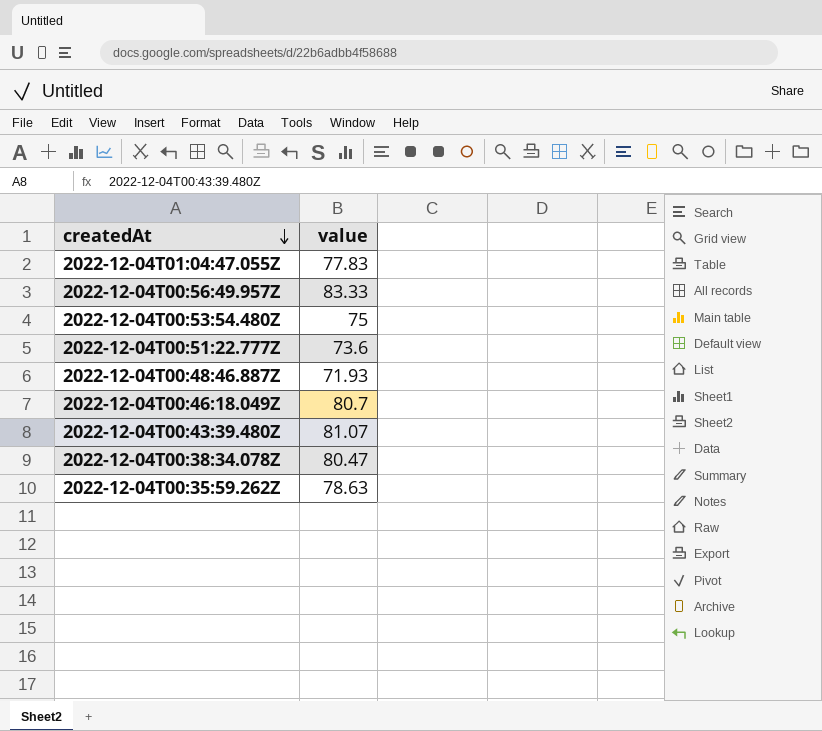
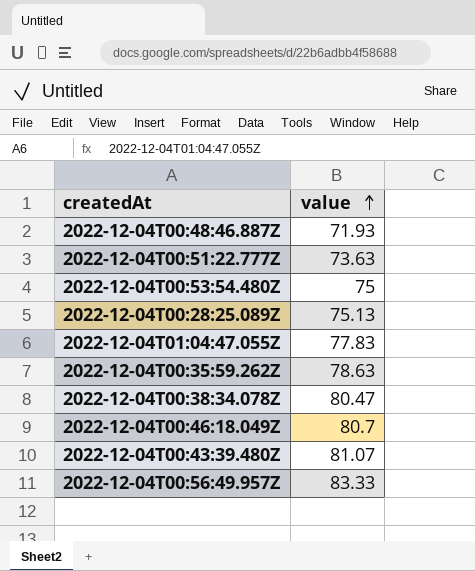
row order: createdAt descending -> value ascending
2022-12-04T00:51:22.777Z | value: 73.6 -> 73.63
row 2022-12-04T00:28:25.089Z: none -> 75.13

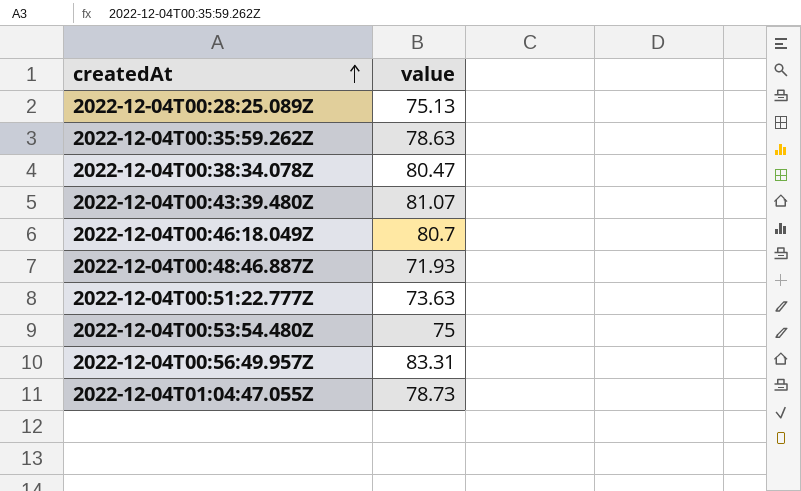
row order: value ascending -> createdAt ascending
2022-12-04T00:56:49.957Z | value: 83.33 -> 83.31
2022-12-04T01:04:47.055Z | value: 77.83 -> 78.73

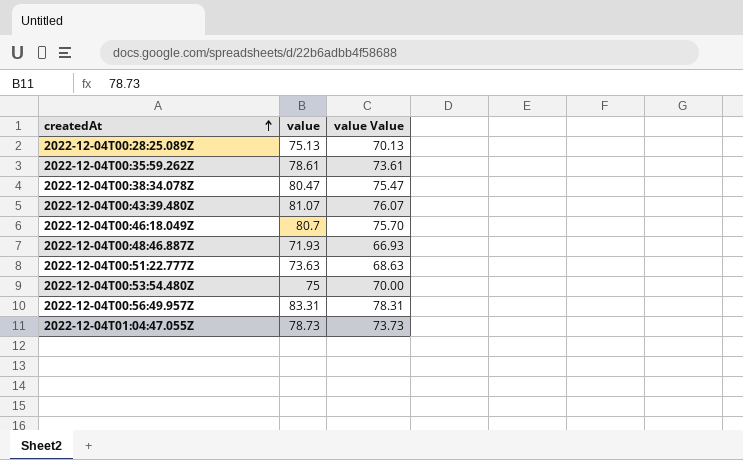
column value Value | formula: none -> [value] - 5
2022-12-04T00:35:59.262Z | value: 78.63 -> 78.61

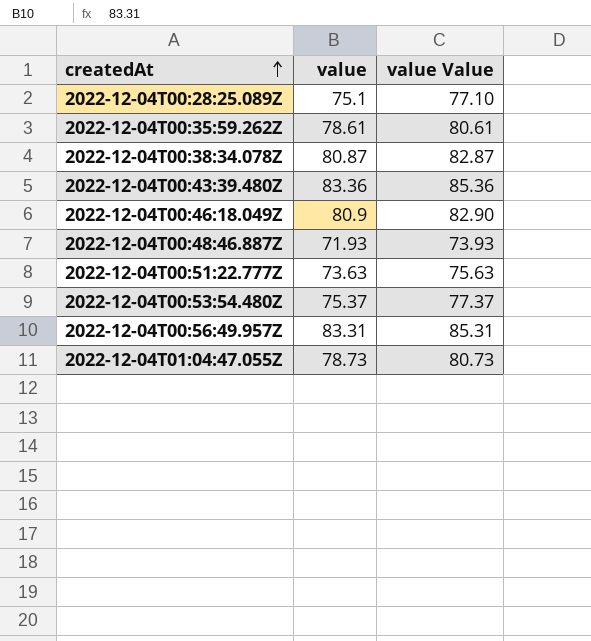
column value Value | formula: [value] - 5 -> [value] + 2
2022-12-04T00:28:25.089Z | value: 75.13 -> 75.1
2022-12-04T00:38:34.078Z | value: 80.47 -> 80.87
2022-12-04T00:43:39.480Z | value: 81.07 -> 83.36
2022-12-04T00:46:18.049Z | value: 80.7 -> 80.9
2022-12-04T00:53:54.480Z | value: 75 -> 75.37

